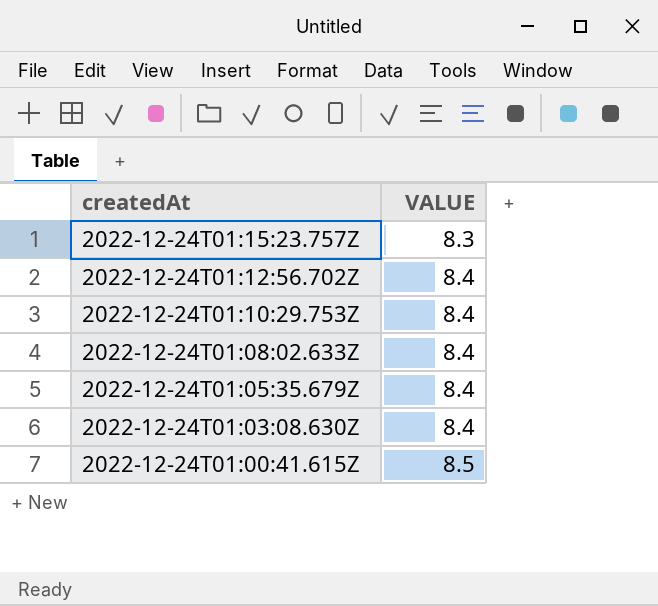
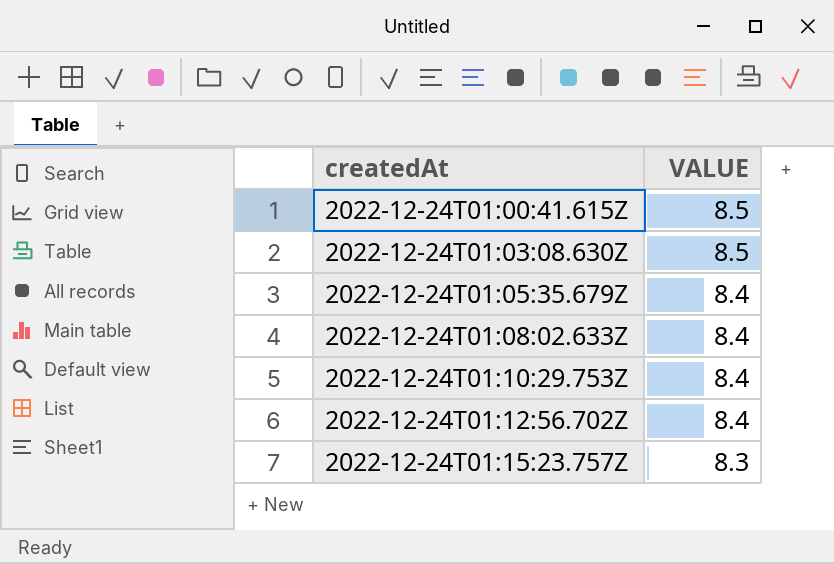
row order: createdAt descending -> createdAt ascending
2022-12-24T01:03:08.630Z | VALUE: 8.4 -> 8.5

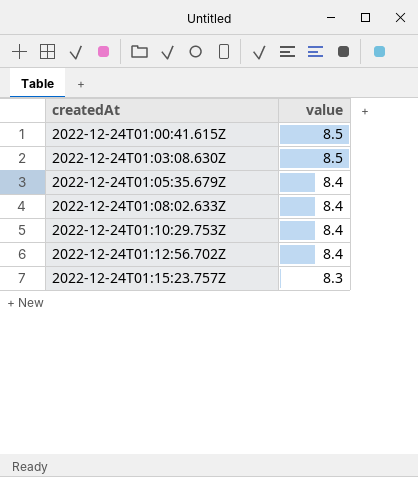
column name: VALUE -> value

